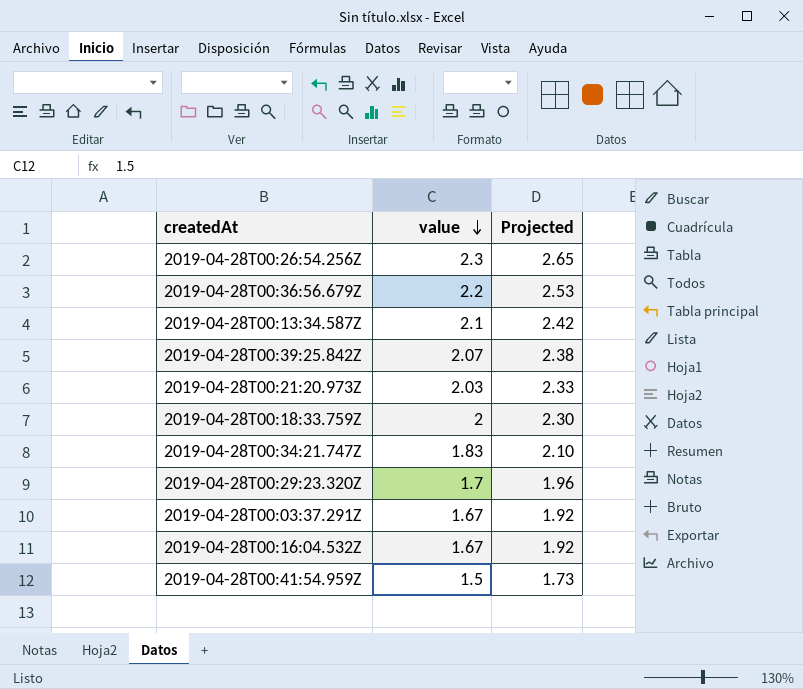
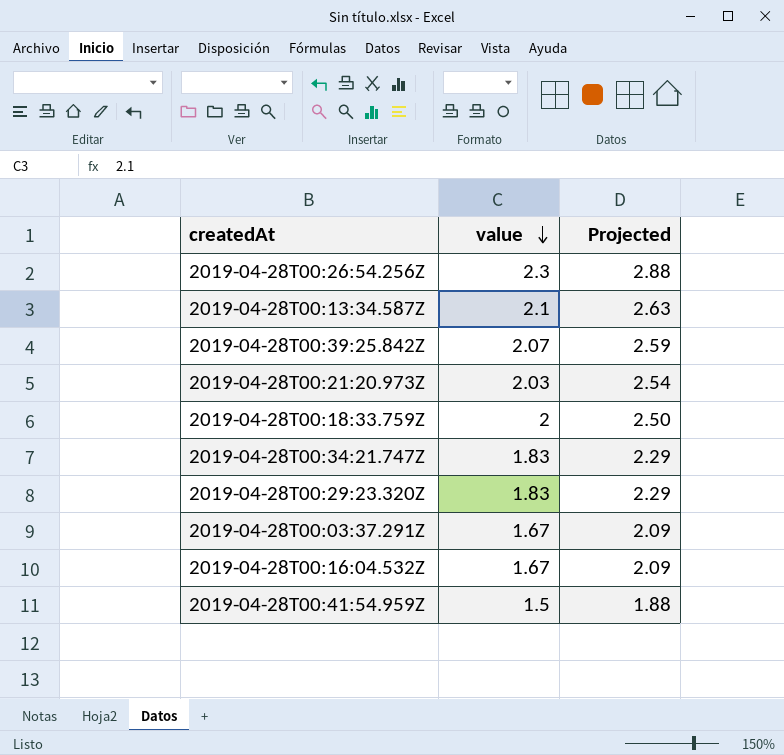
column Projected | formula: [value] * 1.15 -> [value] * 1.25
row 2019-04-28T00:36:56.679Z: 2.2 | 2.53 -> none
2019-04-28T00:29:23.320Z | value: 1.7 -> 1.83

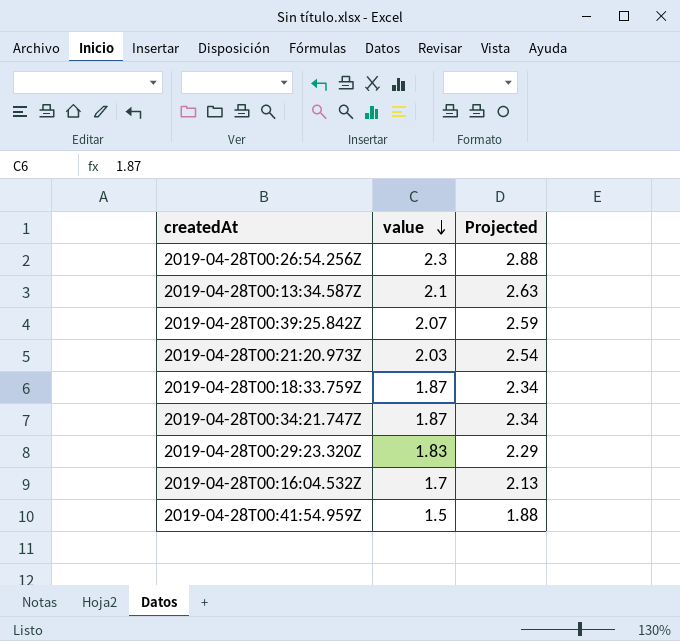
row 2019-04-28T00:03:37.291Z: 1.67 | 2.09 -> none
2019-04-28T00:18:33.759Z | value: 2 -> 1.87
2019-04-28T00:18:33.759Z | Projected: 2.50 -> 2.34
2019-04-28T00:34:21.747Z | value: 1.83 -> 1.87
2019-04-28T00:34:21.747Z | Projected: 2.29 -> 2.34
2019-04-28T00:16:04.532Z | value: 1.67 -> 1.7
2019-04-28T00:16:04.532Z | Projected: 2.09 -> 2.13

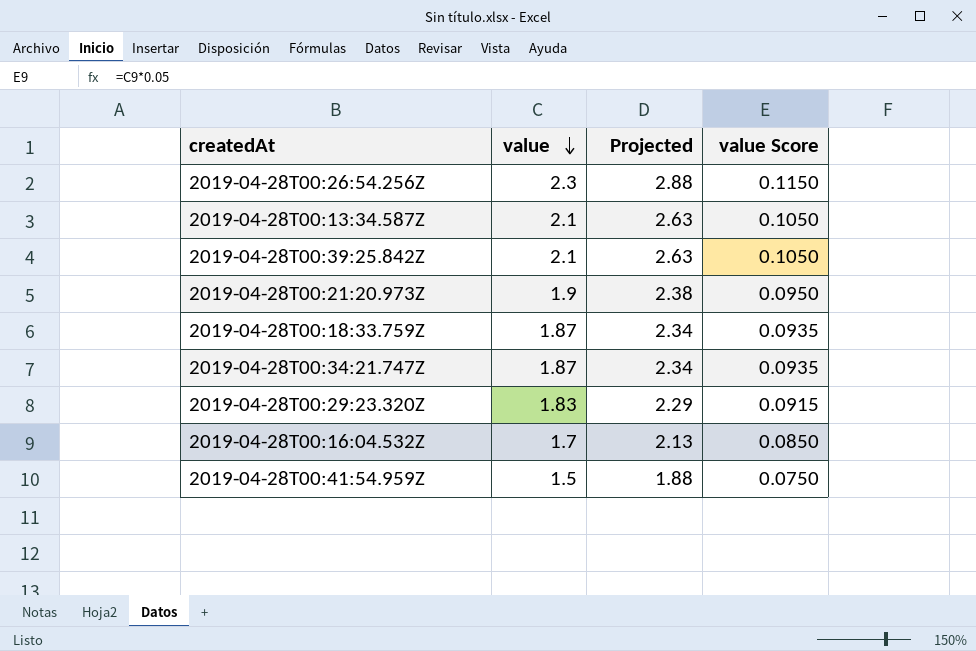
column value Score | formula: none -> [value] * 0.05
2019-04-28T00:39:25.842Z | value: 2.07 -> 2.1
2019-04-28T00:39:25.842Z | Projected: 2.59 -> 2.63
2019-04-28T00:21:20.973Z | value: 2.03 -> 1.9
2019-04-28T00:21:20.973Z | Projected: 2.54 -> 2.38

